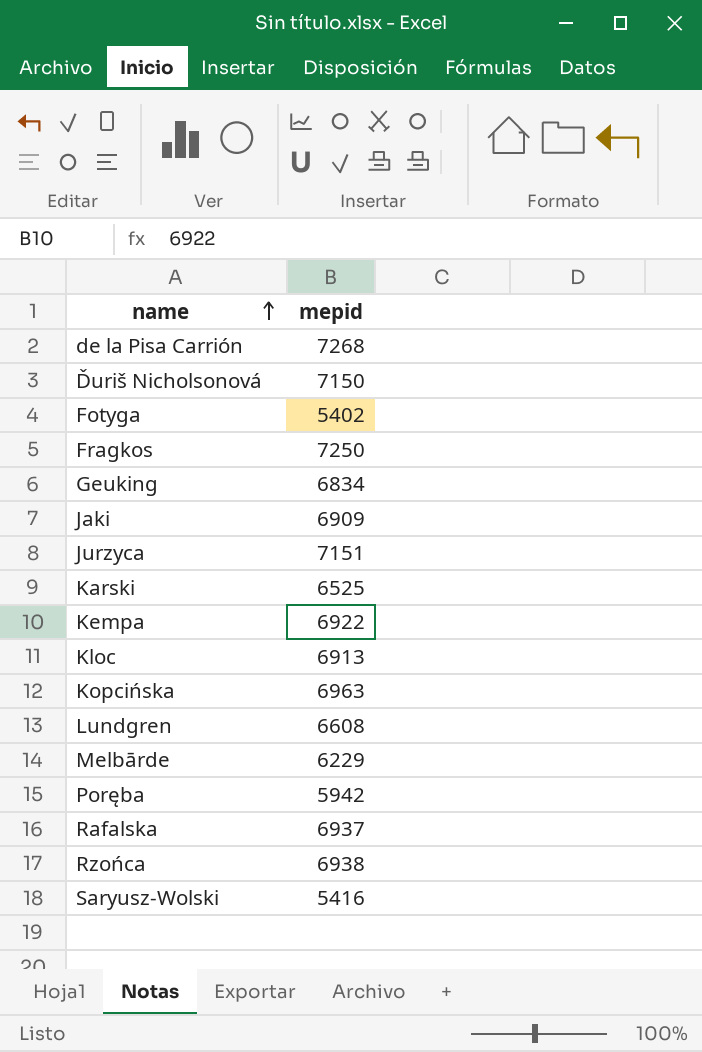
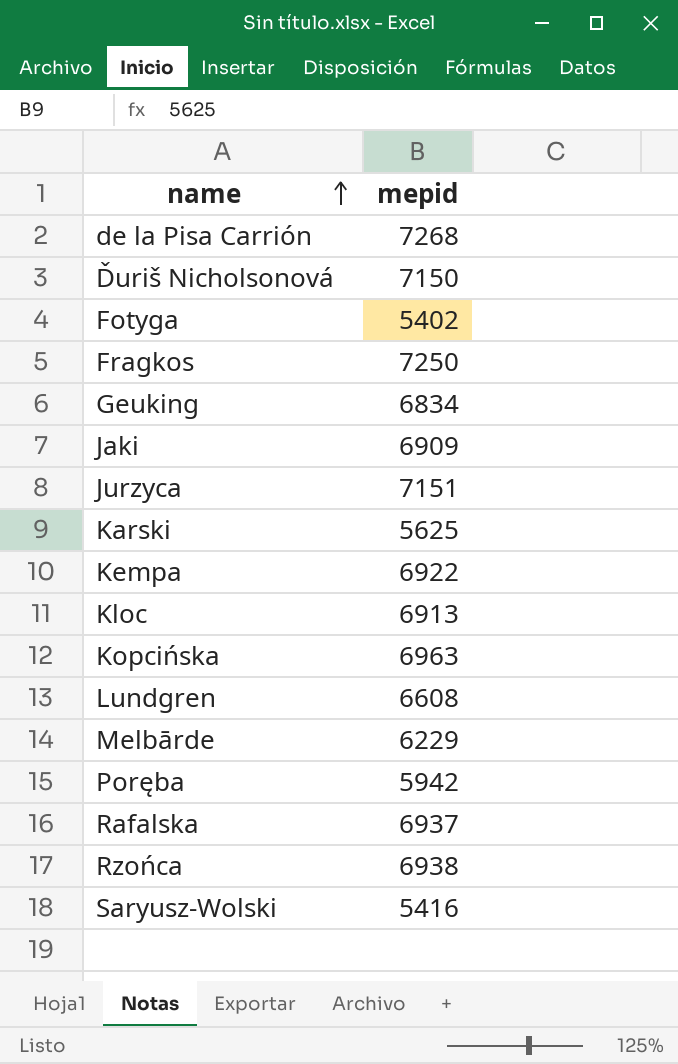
Karski | mepid: 6525 -> 5625

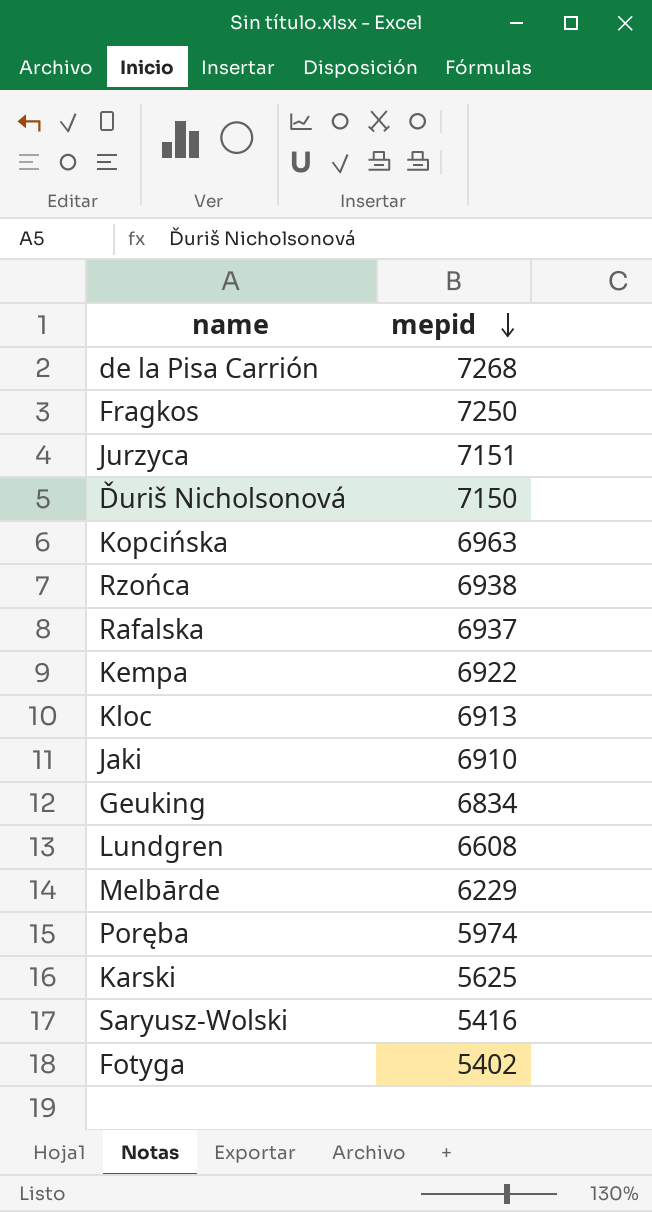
row order: name ascending -> mepid descending
Jaki | mepid: 6909 -> 6910
Poręba | mepid: 5942 -> 5974

